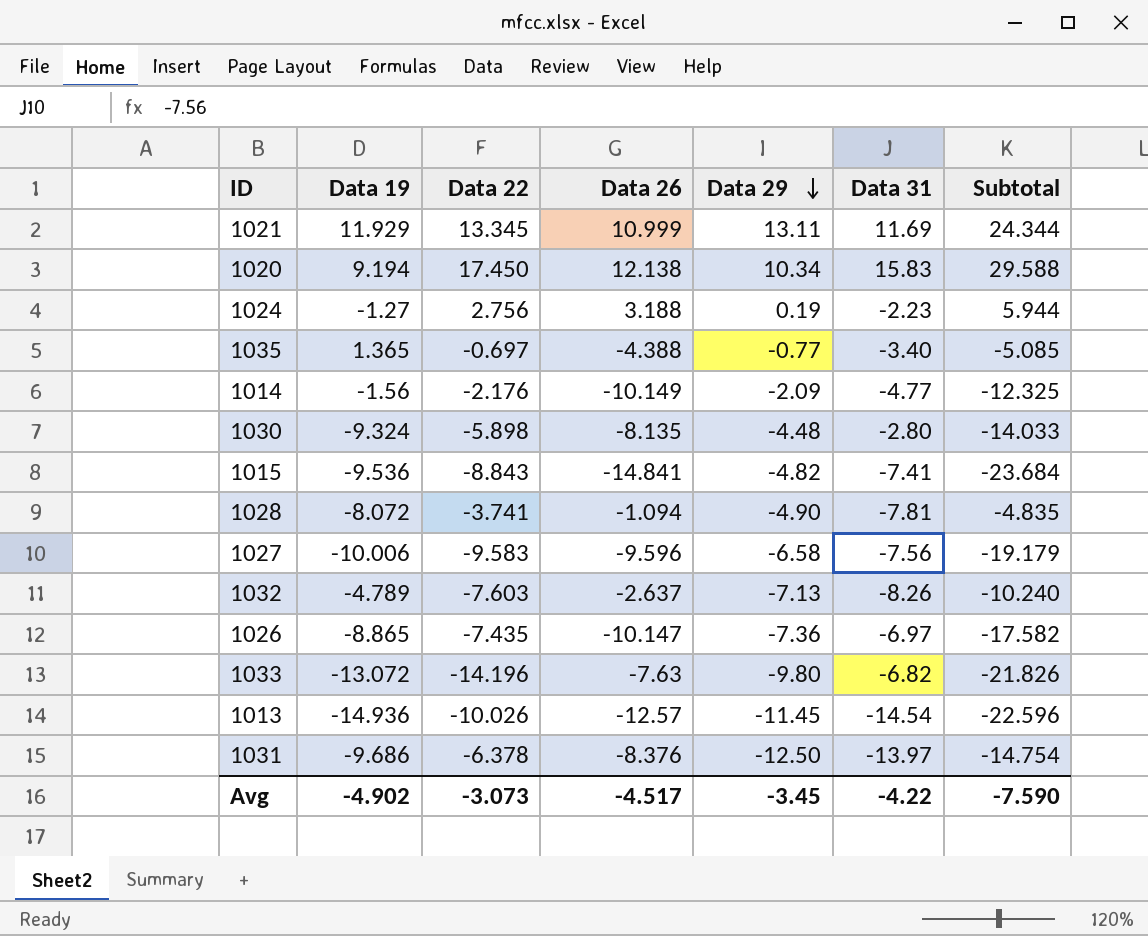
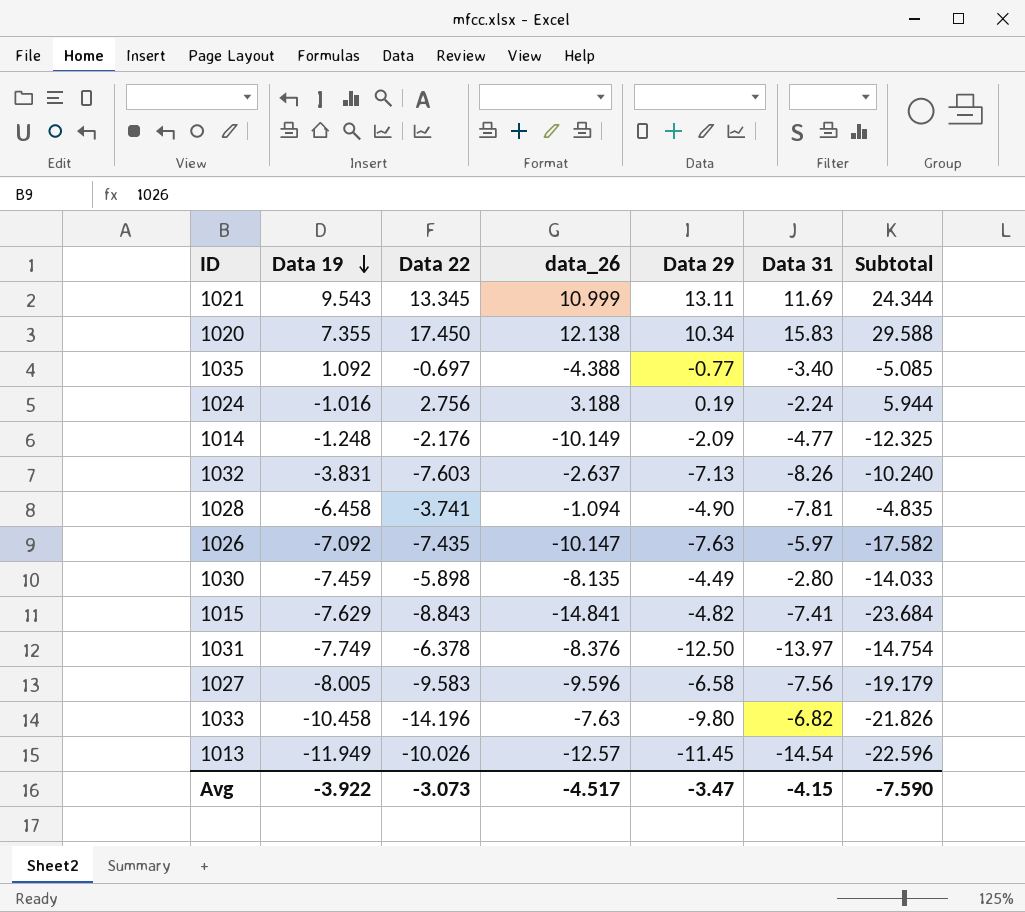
row order: Data 29 descending -> Data 19 descending
column name: Data 26 -> data_26
1021 | Data 19: 11.929 -> 9.543
1020 | Data 19: 9.194 -> 7.355
1035 | Data 19: 1.365 -> 1.092
1024 | Data 19: -1.27 -> -1.016
1024 | Data 31: -2.23 -> -2.24
1014 | Data 19: -1.56 -> -1.248
1032 | Data 19: -4.789 -> -3.831
1028 | Data 19: -8.072 -> -6.458
1026 | Data 19: -8.865 -> -7.092
1026 | Data 29: -7.36 -> -7.63
1026 | Data 31: -6.97 -> -5.97
1030 | Data 19: -9.324 -> -7.459
1030 | Data 29: -4.48 -> -4.49
1015 | Data 19: -9.536 -> -7.629
1031 | Data 19: -9.686 -> -7.749
1027 | Data 19: -10.006 -> -8.005
1033 | Data 19: -13.072 -> -10.458
1013 | Data 19: -14.936 -> -11.949
Avg | Data 19: -4.902 -> -3.922
Avg | Data 29: -3.45 -> -3.47
Avg | Data 31: -4.22 -> -4.15

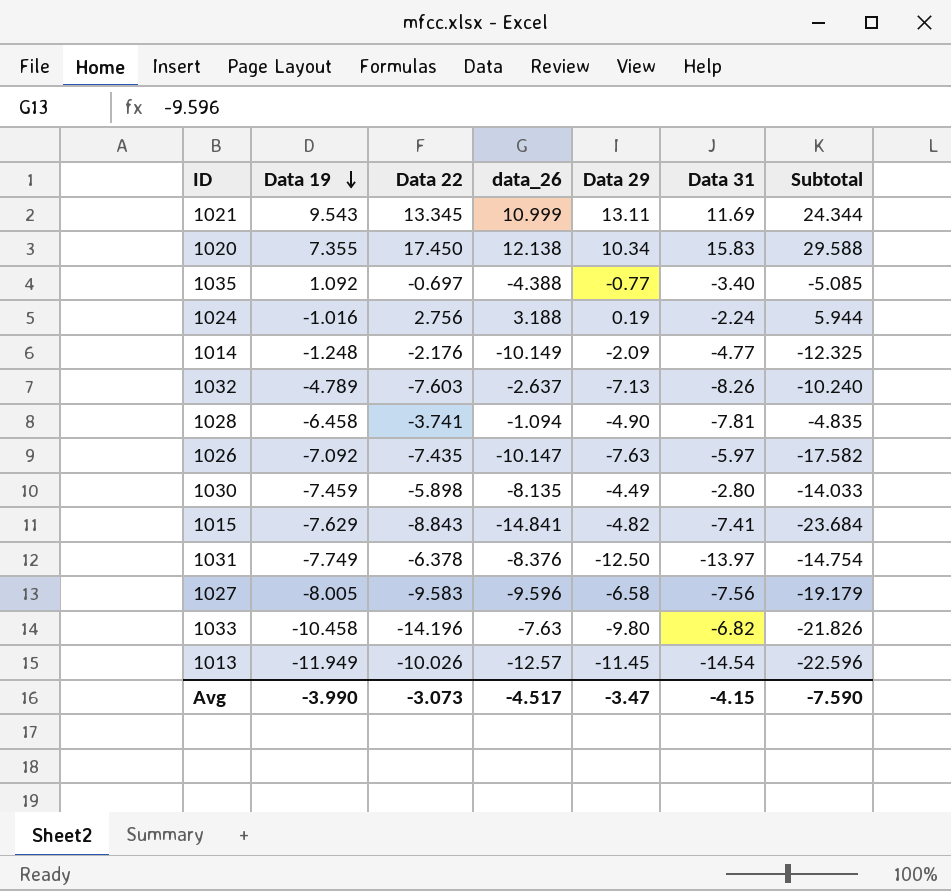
1032 | Data 19: -3.831 -> -4.789
Avg | Data 19: -3.922 -> -3.990

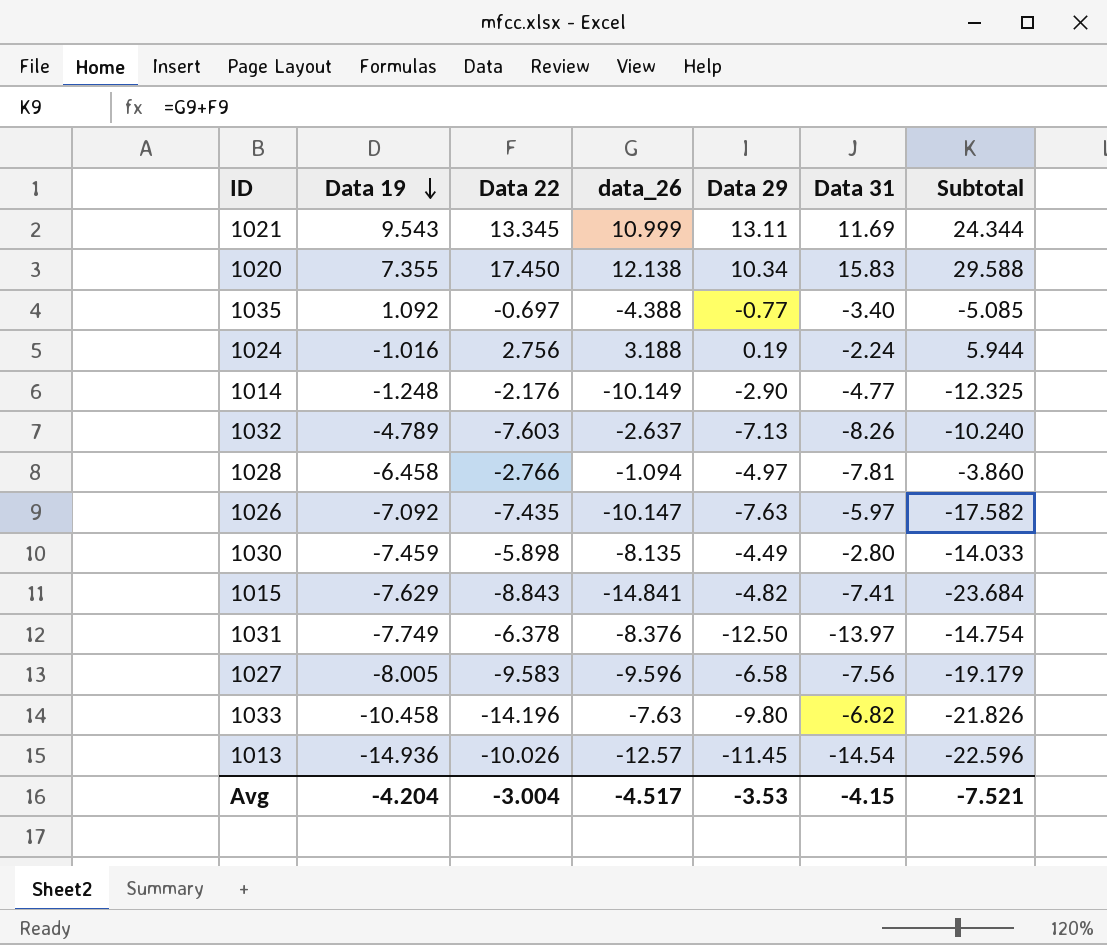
1014 | Data 29: -2.09 -> -2.90
1028 | Data 22: -3.741 -> -2.766
1028 | Data 29: -4.90 -> -4.97
1028 | Subtotal: -4.835 -> -3.860
1013 | Data 19: -11.949 -> -14.936
Avg | Data 19: -3.990 -> -4.204
Avg | Data 22: -3.073 -> -3.004
Avg | Data 29: -3.47 -> -3.53
Avg | Subtotal: -7.590 -> -7.521

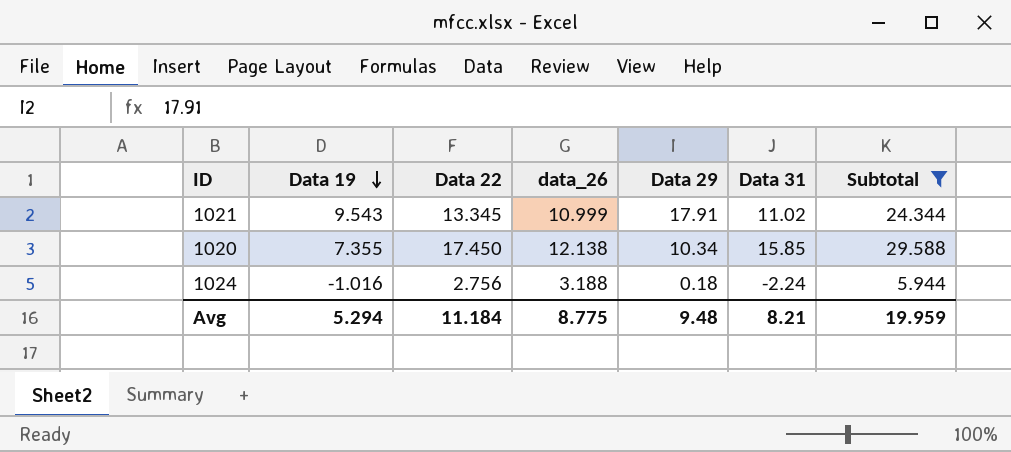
filter: none -> Subtotal >= 5.944
1021 | Data 29: 13.11 -> 17.91
1021 | Data 31: 11.69 -> 11.02
1020 | Data 31: 15.83 -> 15.85
1024 | Data 29: 0.19 -> 0.18
Avg | Data 19: -4.204 -> 5.294
Avg | Data 22: -3.004 -> 11.184
Avg | data_26: -4.517 -> 8.775
Avg | Data 29: -3.53 -> 9.48
Avg | Data 31: -4.15 -> 8.21
Avg | Subtotal: -7.521 -> 19.959

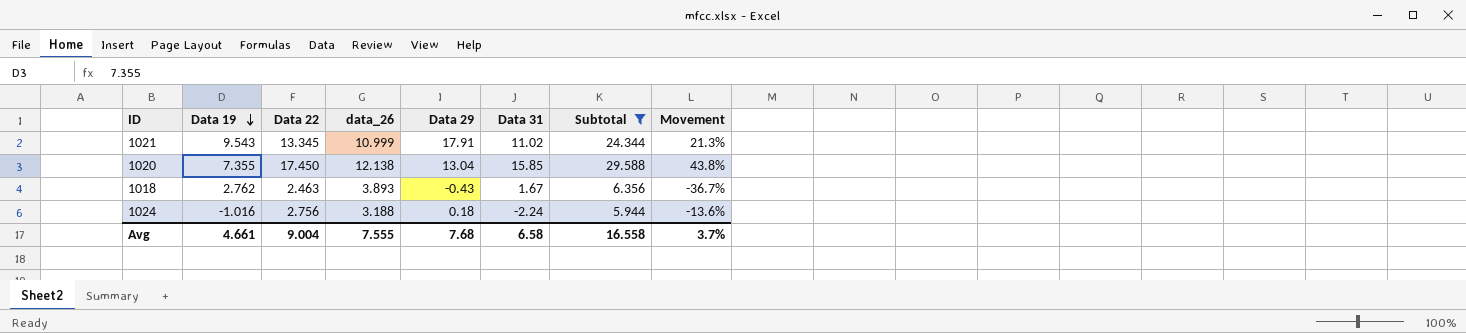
column Movement | formula: none -> ([Data 22] - [data_26]) / [data_26]
1020 | Data 29: 10.34 -> 13.04
row 1018: none -> 2.762 | 2.463 | 3.893 | -0.43 | 1.67 | 6.356 | -36.7%
Avg | Data 19: 5.294 -> 4.661
Avg | Data 22: 11.184 -> 9.004
Avg | data_26: 8.775 -> 7.555
Avg | Data 29: 9.48 -> 7.68
Avg | Data 31: 8.21 -> 6.58
Avg | Subtotal: 19.959 -> 16.558

